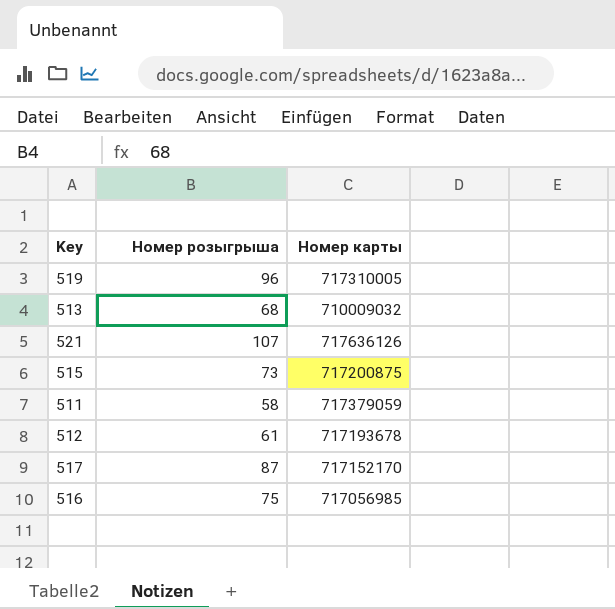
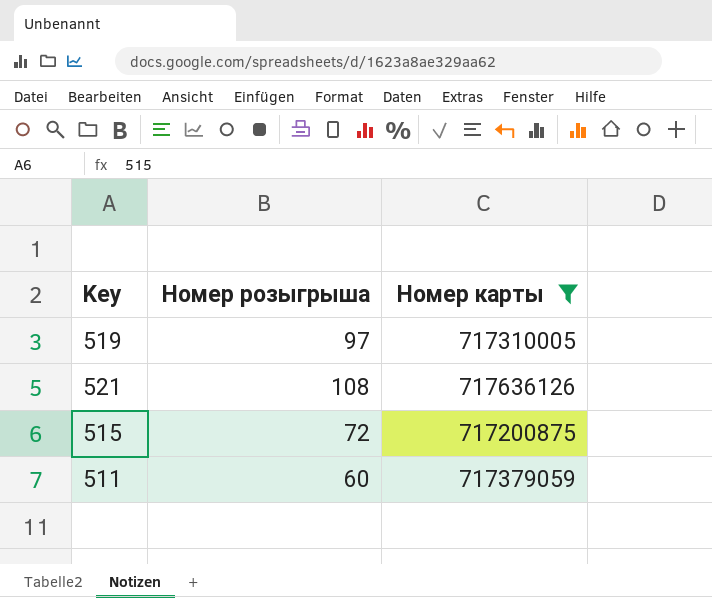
filter: none -> Номер карты >= 717200875
519 | Номер розыгрыша: 96 -> 97
521 | Номер розыгрыша: 107 -> 108
515 | Номер розыгрыша: 73 -> 72
511 | Номер розыгрыша: 58 -> 60

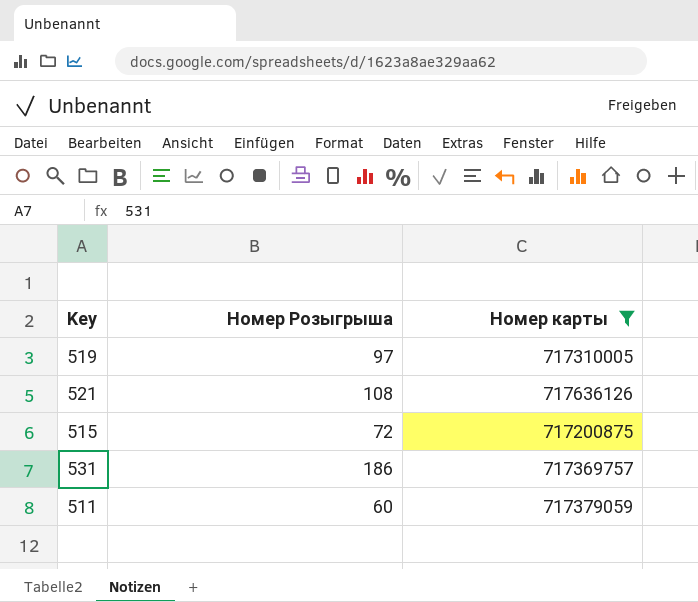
column name: Номер розыгрыша -> Номер Розыгрыша
row 531: none -> 186 | 717369757

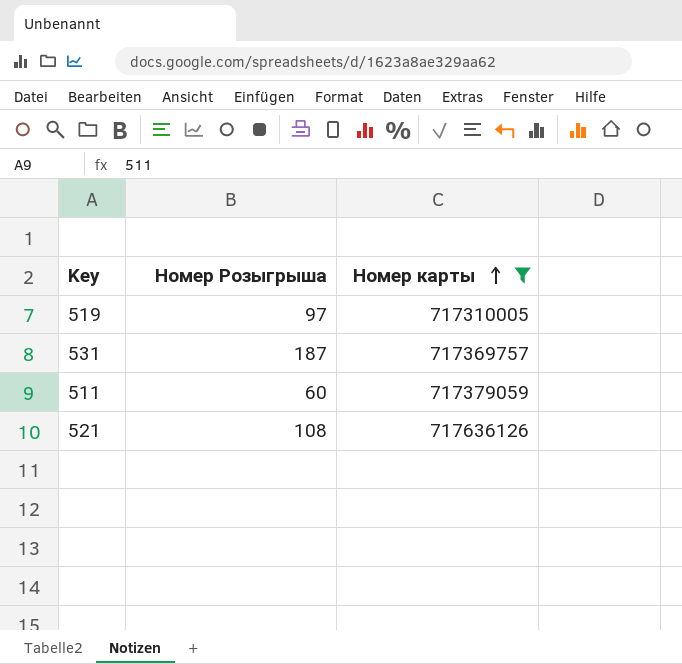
row order: none -> Номер карты ascending
row 515: 72 | 717200875 -> none
531 | Номер Розыгрыша: 186 -> 187

